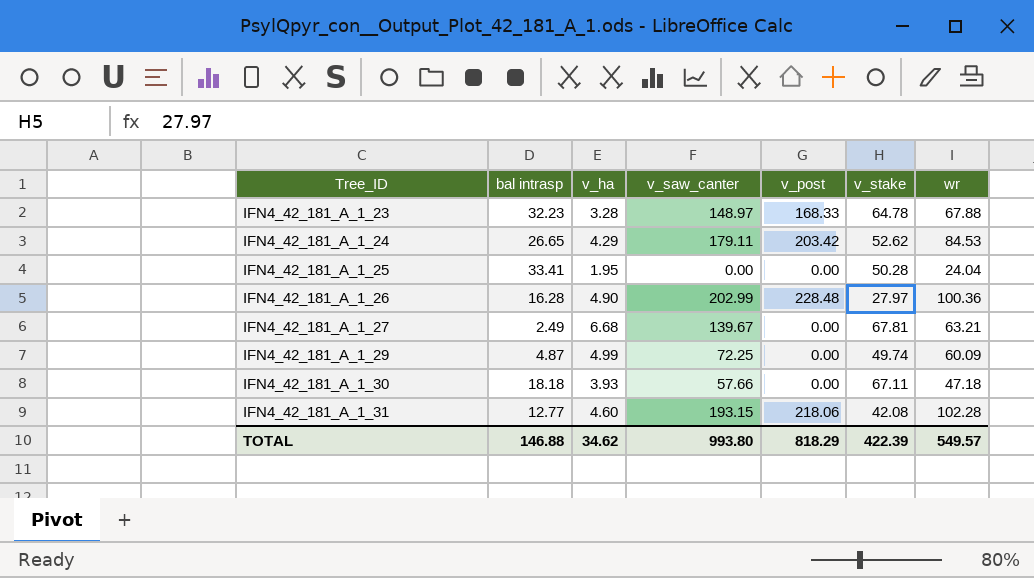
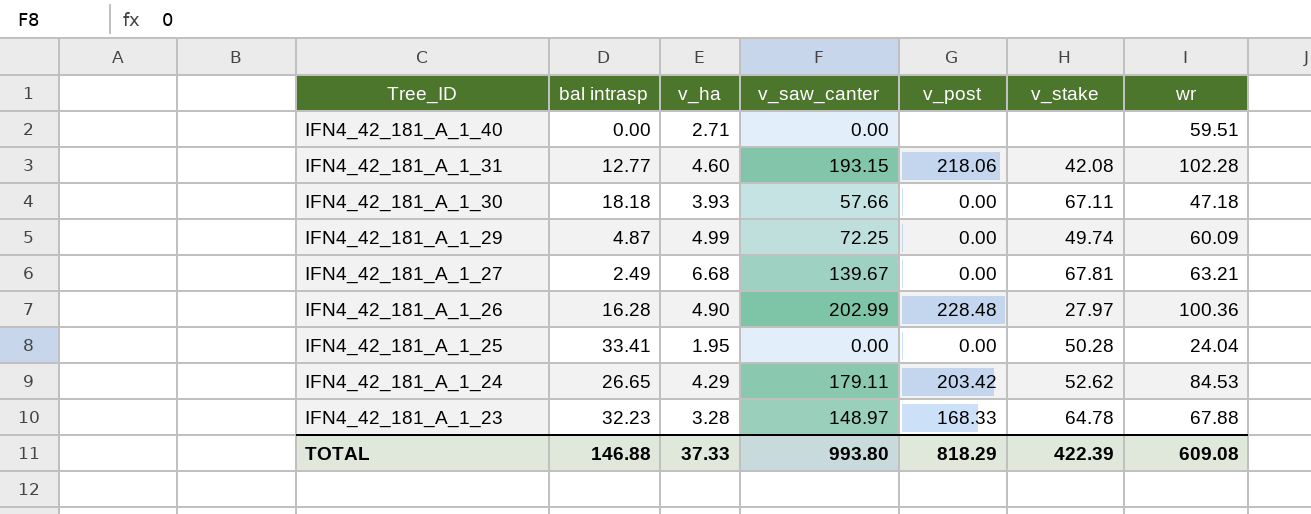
row order: Tree_ID ascending -> Tree_ID descending
row IFN4_42_181_A_1_40: none -> 0.00 | 2.71 | 0.00 | none | none | 59.51
TOTAL | v_ha: 34.62 -> 37.33
TOTAL | wr: 549.57 -> 609.08

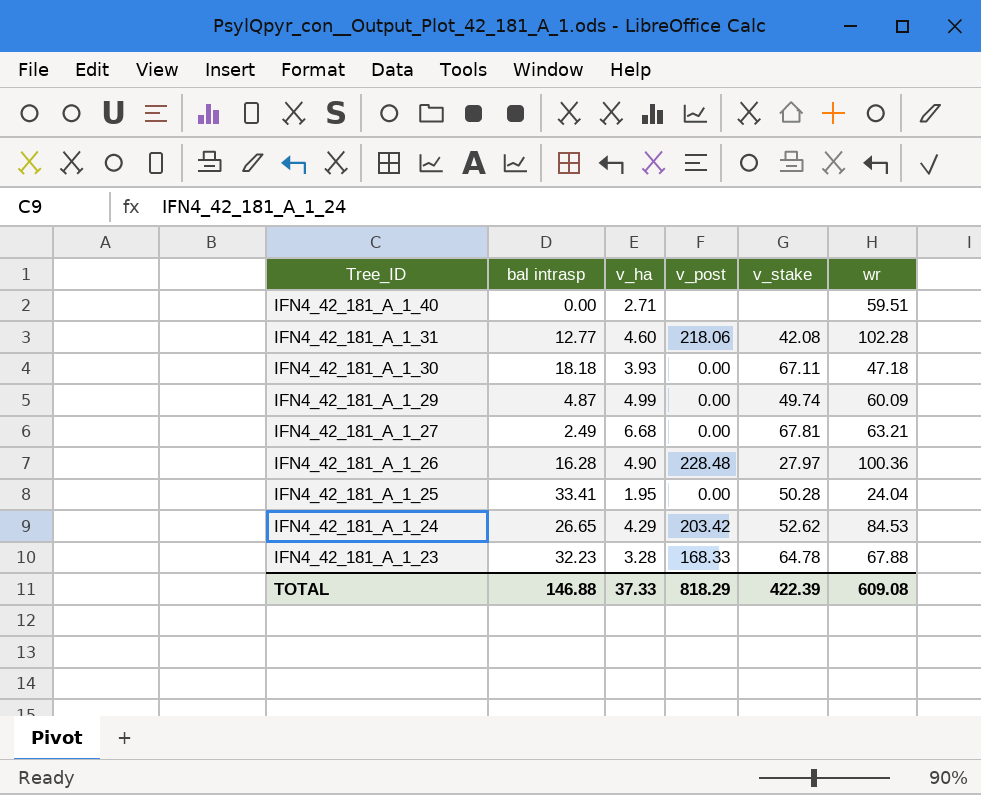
column v_saw_canter | position: 4 -> none

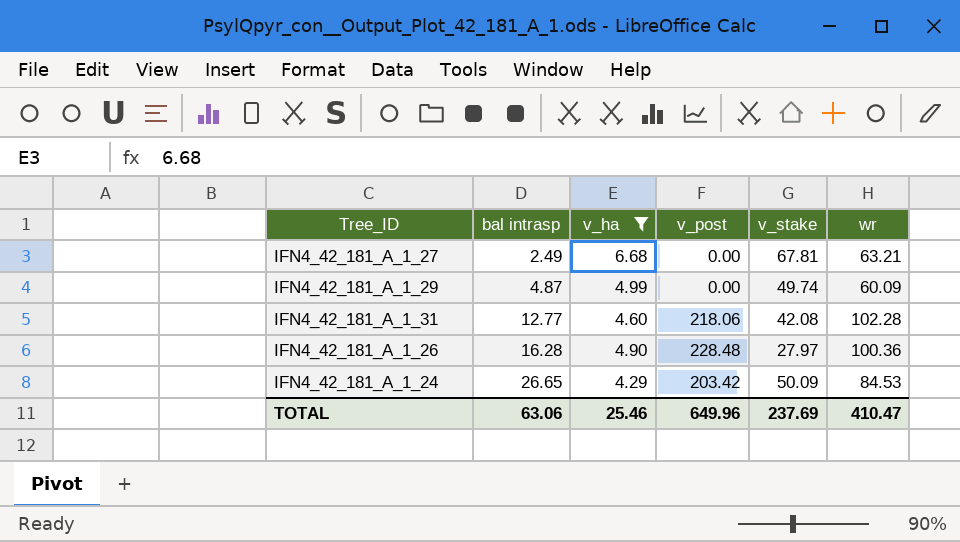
filter: none -> v_ha >= 4.29
row order: Tree_ID descending -> bal intrasp ascending
IFN4_42_181_A_1_24 | v_stake: 52.62 -> 50.09
TOTAL | bal intrasp: 146.88 -> 63.06
TOTAL | v_ha: 37.33 -> 25.46
TOTAL | v_post: 818.29 -> 649.96
TOTAL | v_stake: 422.39 -> 237.69
TOTAL | wr: 609.08 -> 410.47

